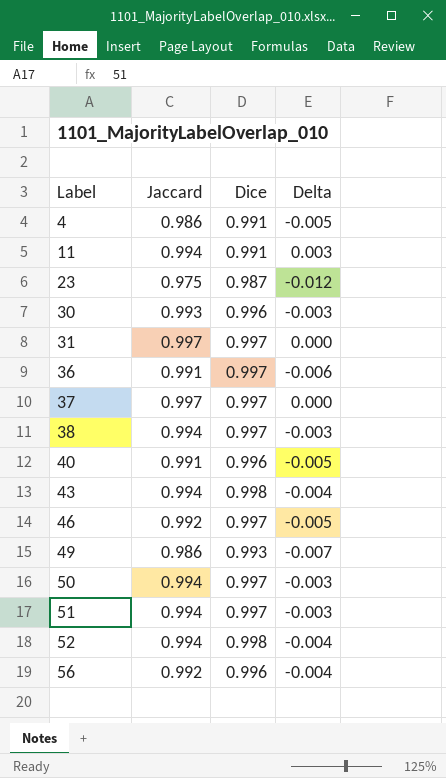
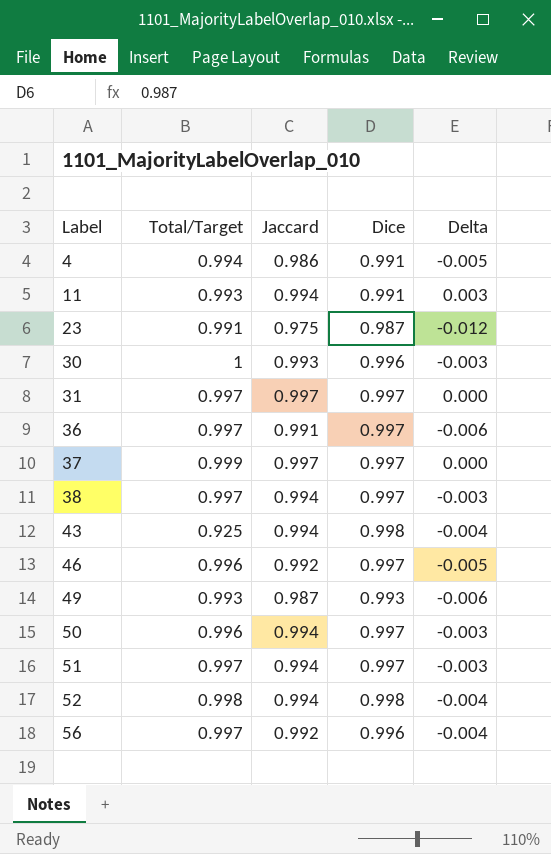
column Total/Target | position: none -> 2
row 40: 0.991 | 0.996 | -0.005 -> none
49 | Jaccard: 0.986 -> 0.987
49 | Delta: -0.007 -> -0.006

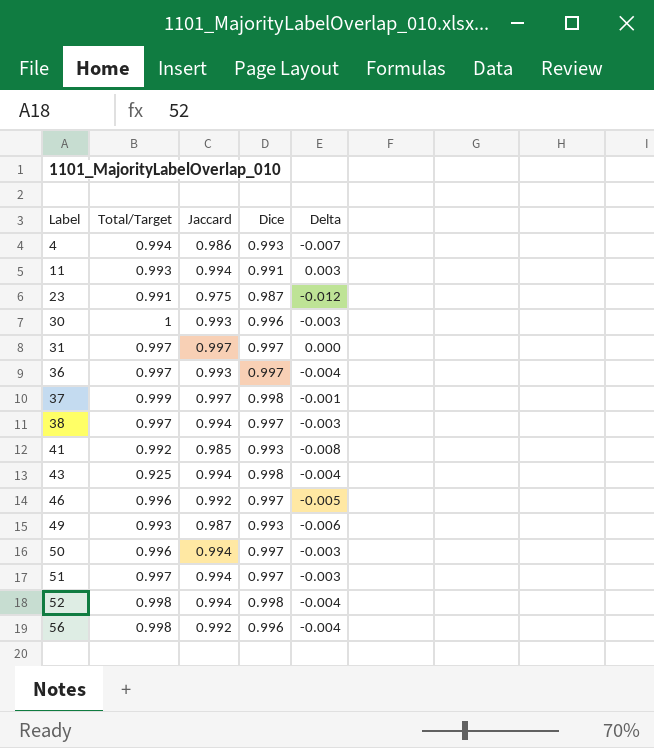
4 | Dice: 0.991 -> 0.993
4 | Delta: -0.005 -> -0.007
36 | Jaccard: 0.991 -> 0.993
36 | Delta: -0.006 -> -0.004
37 | Dice: 0.997 -> 0.998
37 | Delta: 0.000 -> -0.001
row 41: none -> 0.992 | 0.985 | 0.993 | -0.008
56 | Total/Target: 0.997 -> 0.998

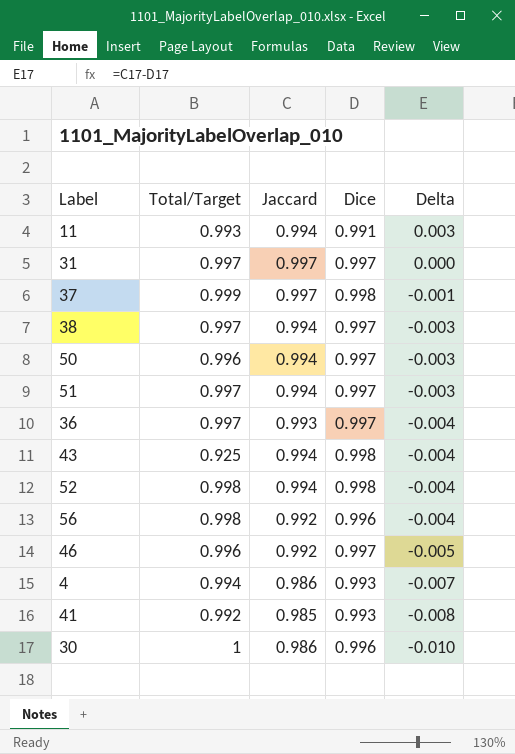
row order: Label ascending -> Delta descending
row 23: 0.991 | 0.975 | 0.987 | -0.012 -> none
row 49: 0.993 | 0.987 | 0.993 | -0.006 -> none
30 | Jaccard: 0.993 -> 0.986
30 | Delta: -0.003 -> -0.010

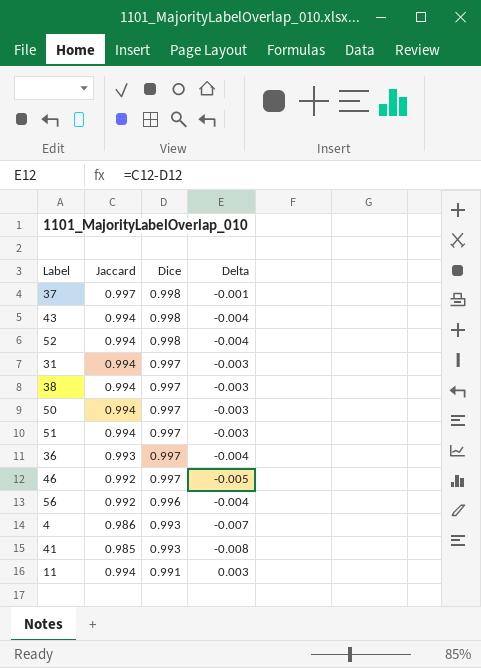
row order: Delta descending -> Dice descending
column Total/Target | position: 2 -> none
row 30: 1 | 0.986 | 0.996 | -0.010 -> none
31 | Jaccard: 0.997 -> 0.994
31 | Delta: 0.000 -> -0.003

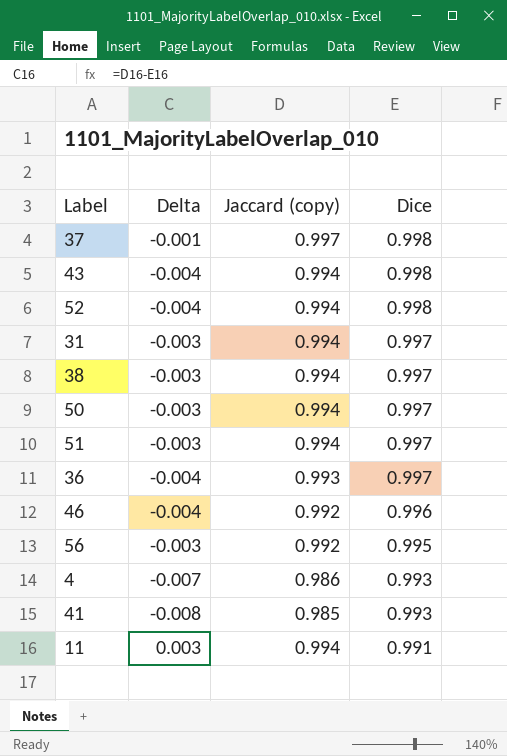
column Delta | position: 4 -> 2
column name: Jaccard -> Jaccard (copy)
46 | Delta: -0.005 -> -0.004
46 | Dice: 0.997 -> 0.996
56 | Delta: -0.004 -> -0.003
56 | Dice: 0.996 -> 0.995

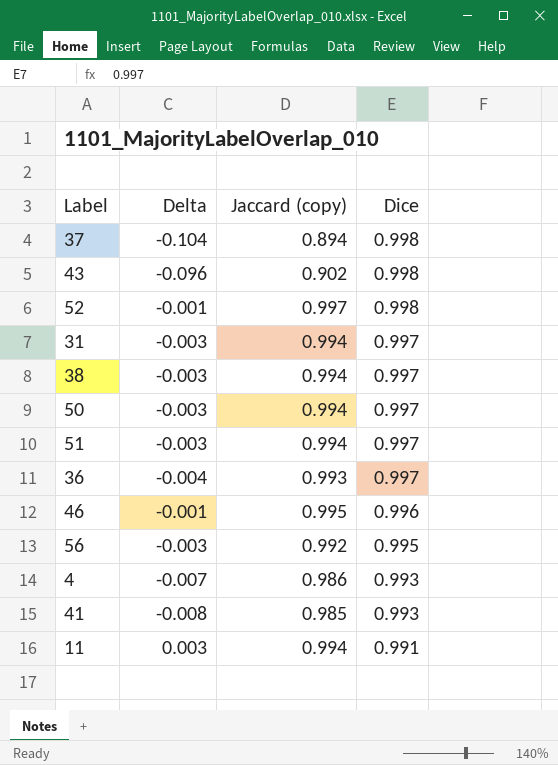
37 | Delta: -0.001 -> -0.104
37 | Jaccard (copy): 0.997 -> 0.894
43 | Delta: -0.004 -> -0.096
43 | Jaccard (copy): 0.994 -> 0.902
52 | Delta: -0.004 -> -0.001
52 | Jaccard (copy): 0.994 -> 0.997
46 | Delta: -0.004 -> -0.001
46 | Jaccard (copy): 0.992 -> 0.995

